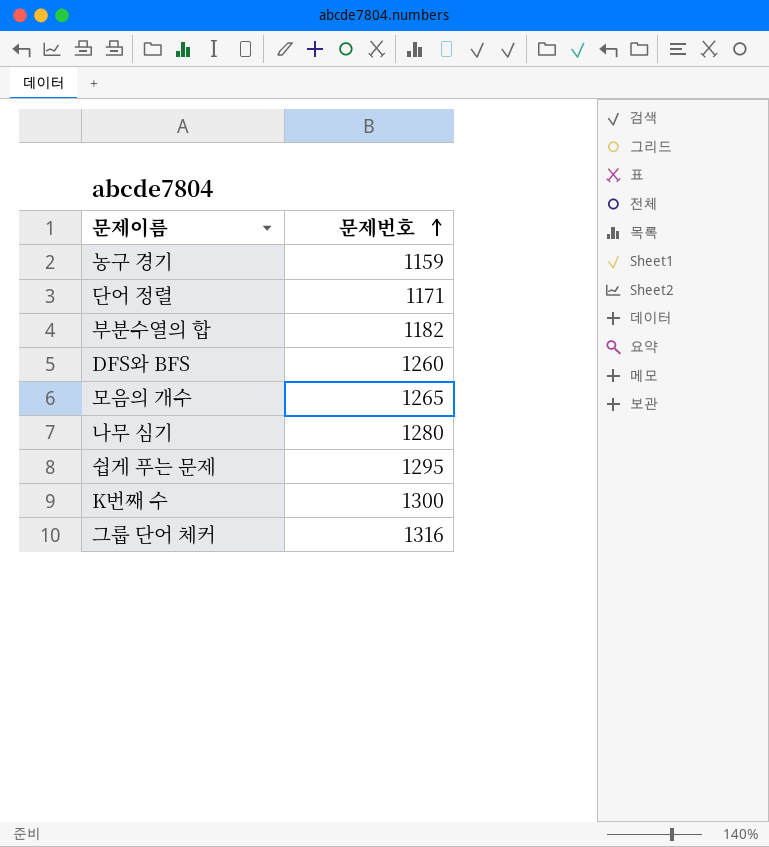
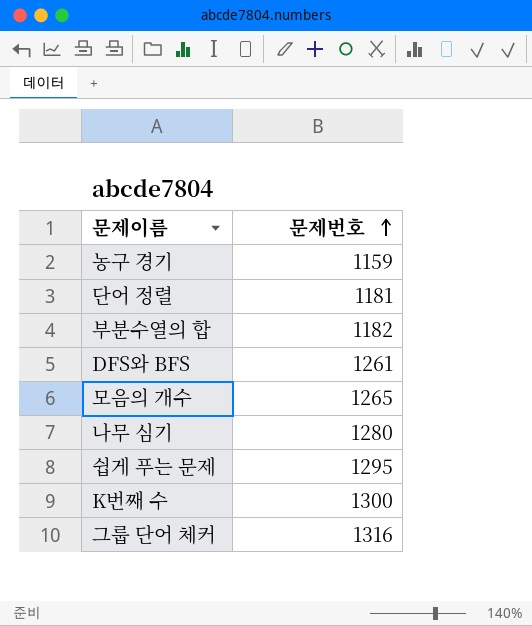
단어 정렬 | 문제번호: 1171 -> 1181
DFS와 BFS | 문제번호: 1260 -> 1261

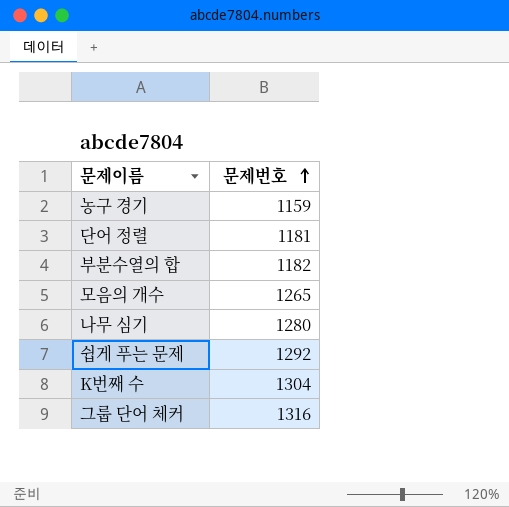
row DFS와 BFS: 1261 -> none
쉽게 푸는 문제 | 문제번호: 1295 -> 1292
K번째 수 | 문제번호: 1300 -> 1304

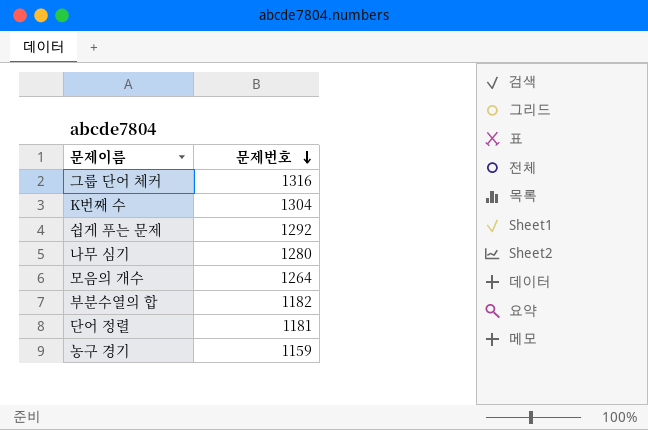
row order: 문제번호 ascending -> 문제번호 descending
모음의 개수 | 문제번호: 1265 -> 1264

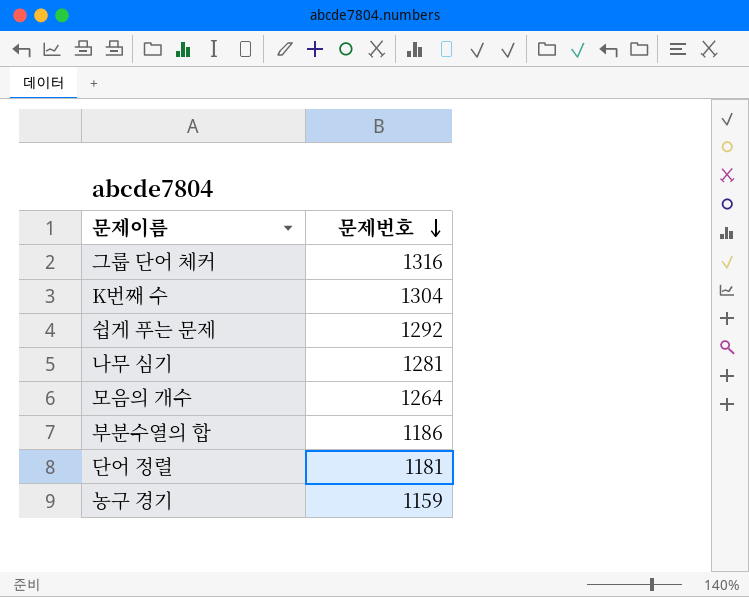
나무 심기 | 문제번호: 1280 -> 1281
부분수열의 합 | 문제번호: 1182 -> 1186

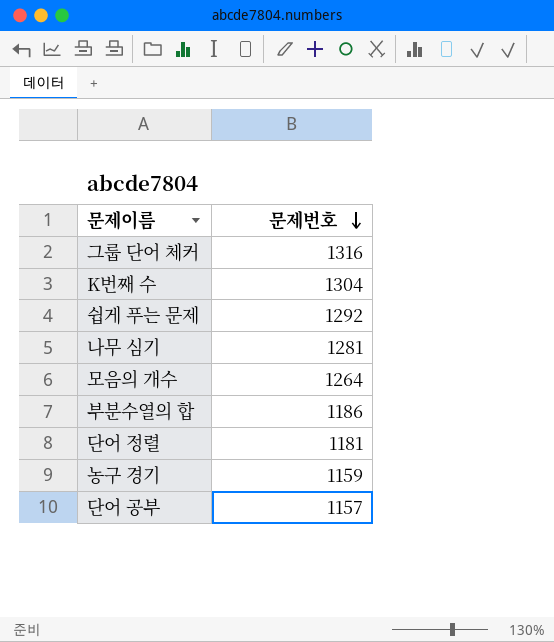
row 단어 공부: none -> 1157

